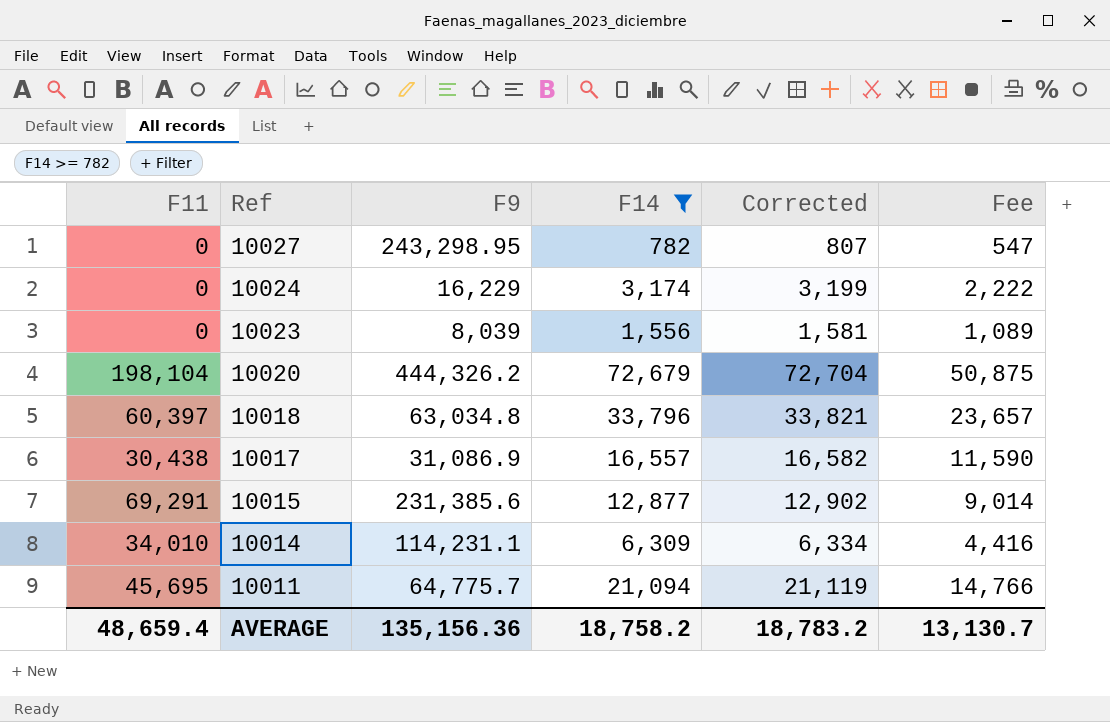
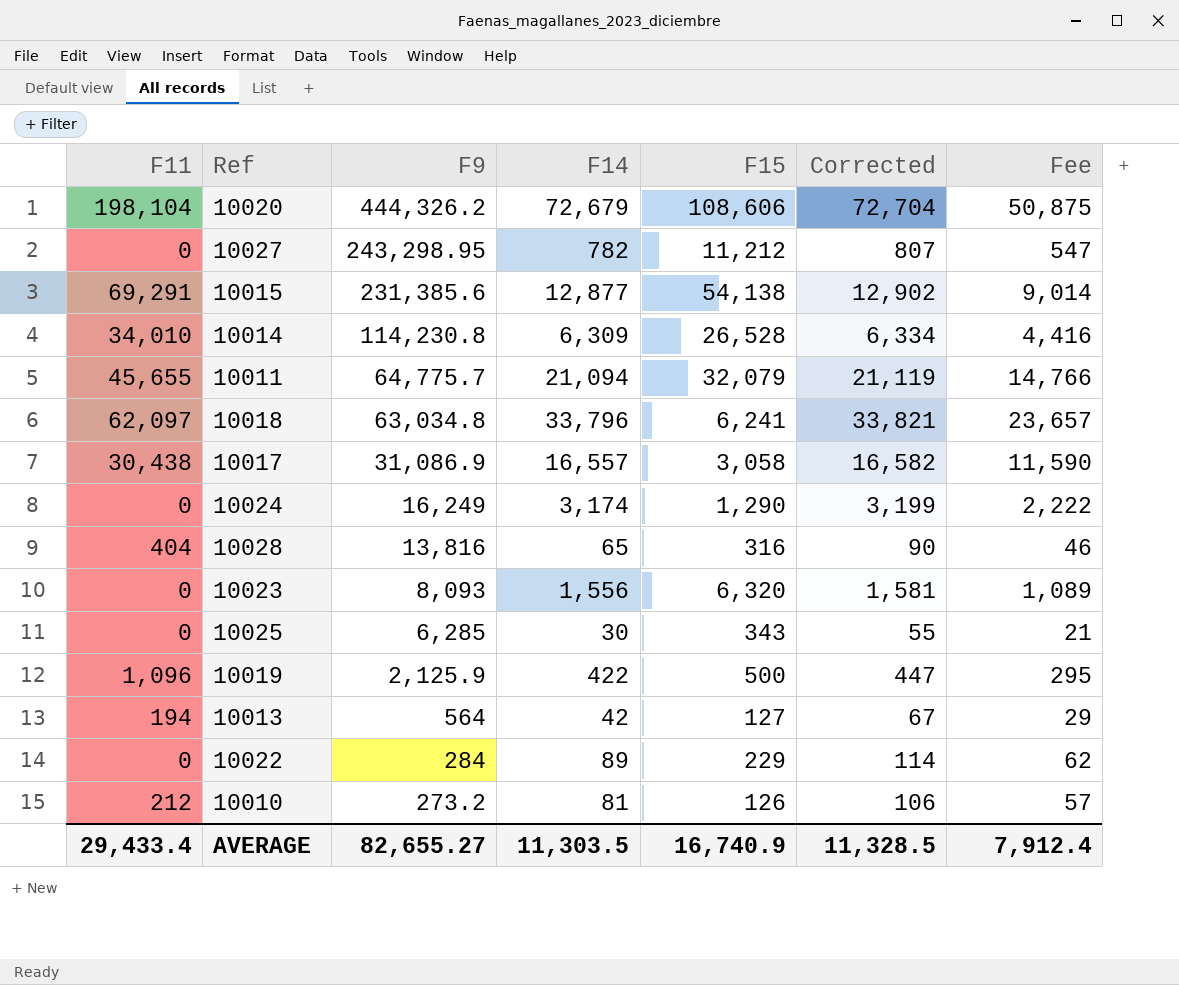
filter: F14 >= 782 -> none
row order: Ref descending -> F9 descending
column F15 | position: none -> 5
10014 | F9: 114,231.1 -> 114,230.8
10011 | F11: 45,695 -> 45,655
10018 | F11: 60,397 -> 62,097
10024 | F9: 16,229 -> 16,249
10023 | F9: 8,039 -> 8,093
AVERAGE | F11: 48,659.4 -> 29,433.4
AVERAGE | F9: 135,156.36 -> 82,655.27
AVERAGE | F14: 18,758.2 -> 11,303.5
AVERAGE | Corrected: 18,783.2 -> 11,328.5
AVERAGE | Fee: 13,130.7 -> 7,912.4

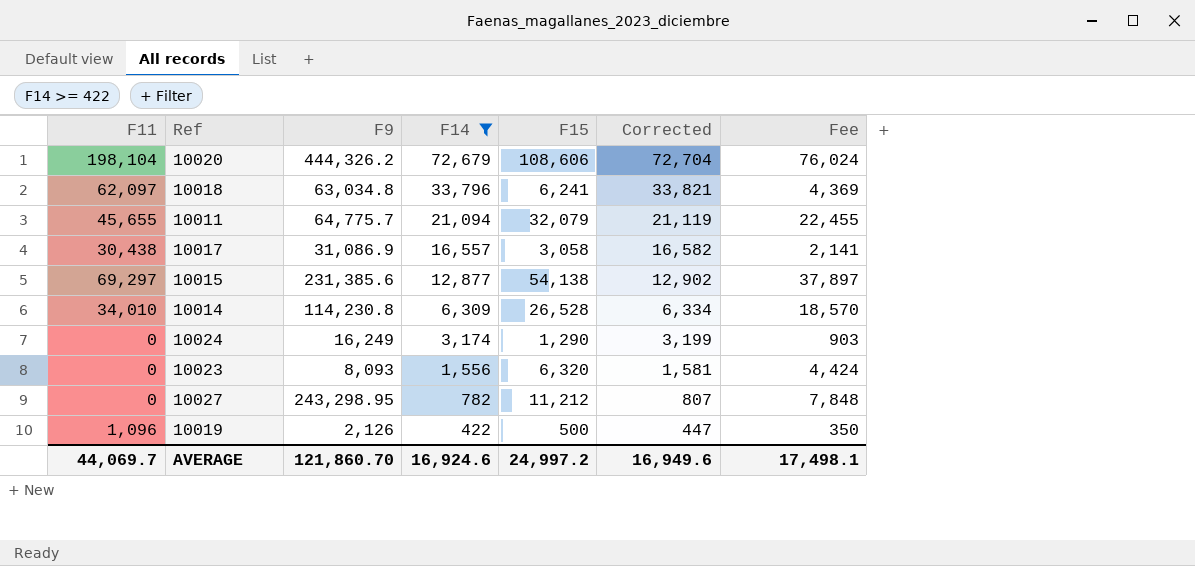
filter: none -> F14 >= 422
row order: F9 descending -> F14 descending
column Fee | formula: [F14] * 0.7 -> [F15] * 0.7
10015 | F11: 69,291 -> 69,297
10019 | F9: 2,125.9 -> 2,126
AVERAGE | F11: 29,433.4 -> 44,069.7
AVERAGE | F9: 82,655.27 -> 121,860.70
AVERAGE | F14: 11,303.5 -> 16,924.6
AVERAGE | F15: 16,740.9 -> 24,997.2
AVERAGE | Corrected: 11,328.5 -> 16,949.6
AVERAGE | Fee: 7,912.4 -> 17,498.1

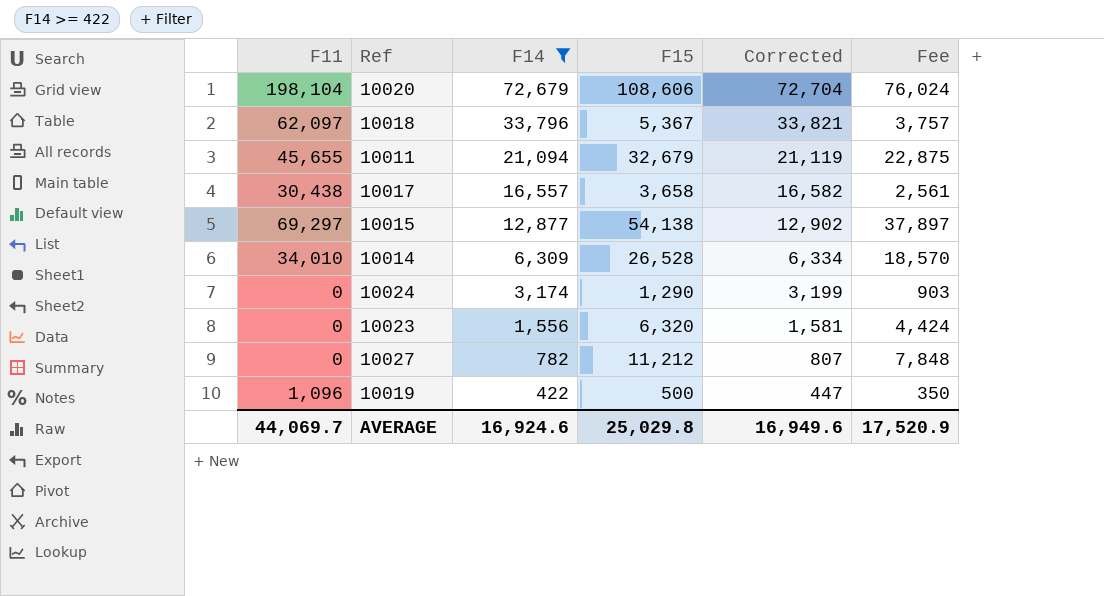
column F9 | position: 3 -> none
10018 | F15: 6,241 -> 5,367
10018 | Fee: 4,369 -> 3,757
10011 | F15: 32,079 -> 32,679
10011 | Fee: 22,455 -> 22,875
10017 | F15: 3,058 -> 3,658
10017 | Fee: 2,141 -> 2,561
AVERAGE | F15: 24,997.2 -> 25,029.8
AVERAGE | Fee: 17,498.1 -> 17,520.9

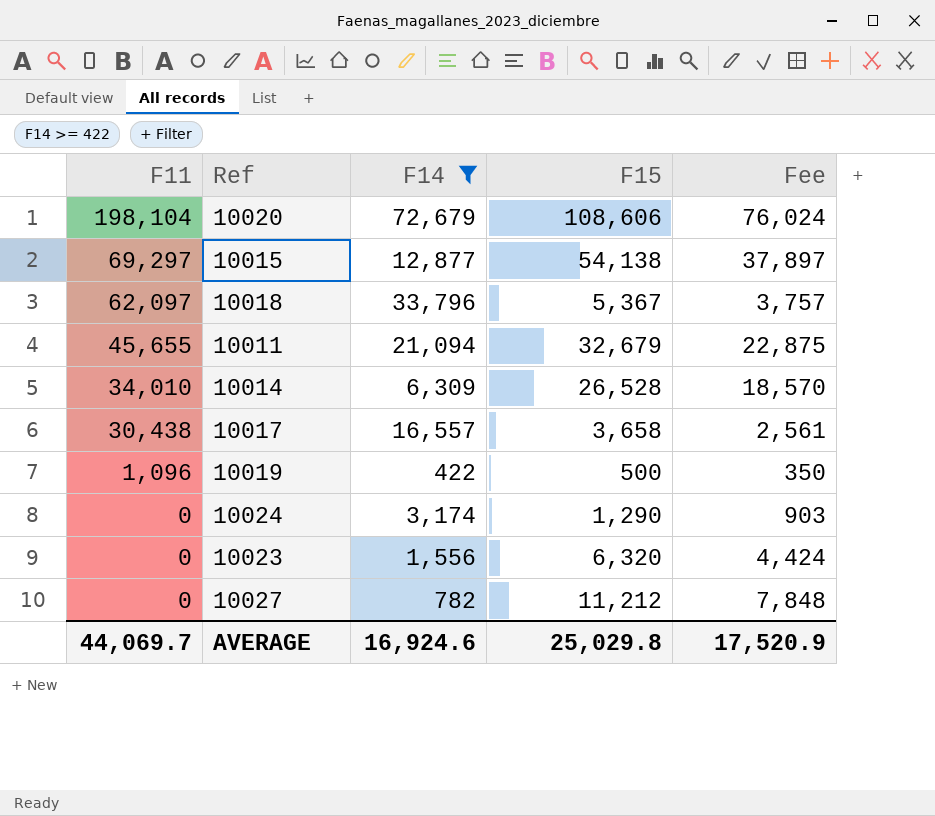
row order: F14 descending -> F11 descending
column Corrected | formula: [F14] + 25 -> none

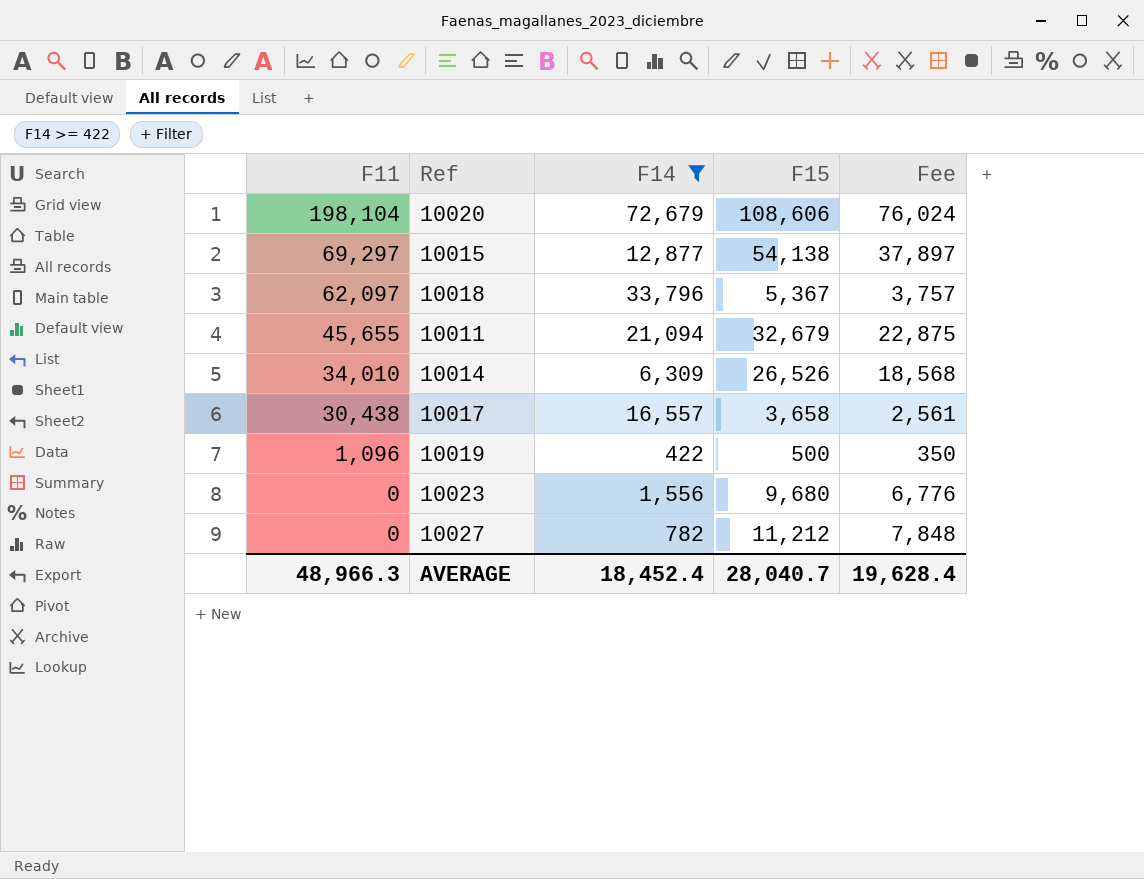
row 10024: 0 | 3,174 | 1,290 | 903 -> none
10014 | F15: 26,528 -> 26,526
10014 | Fee: 18,570 -> 18,568
10023 | F15: 6,320 -> 9,680
10023 | Fee: 4,424 -> 6,776
AVERAGE | F11: 44,069.7 -> 48,966.3
AVERAGE | F14: 16,924.6 -> 18,452.4
AVERAGE | F15: 25,029.8 -> 28,040.7
AVERAGE | Fee: 17,520.9 -> 19,628.4

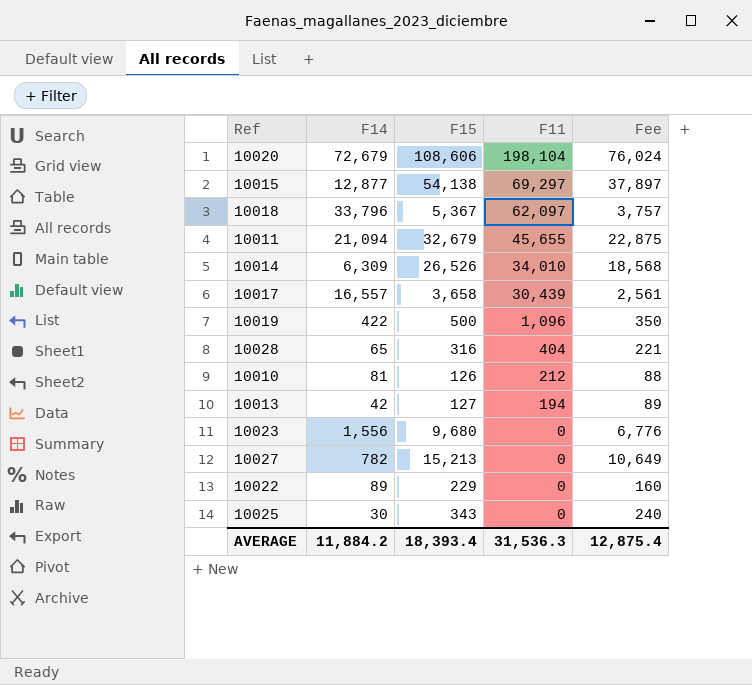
filter: F14 >= 422 -> none
column F11 | position: 1 -> 4
10017 | F11: 30,438 -> 30,439
10027 | F15: 11,212 -> 15,213
10027 | Fee: 7,848 -> 10,649
AVERAGE | F14: 18,452.4 -> 11,884.2
AVERAGE | F15: 28,040.7 -> 18,393.4
AVERAGE | F11: 48,966.3 -> 31,536.3
AVERAGE | Fee: 19,628.4 -> 12,875.4

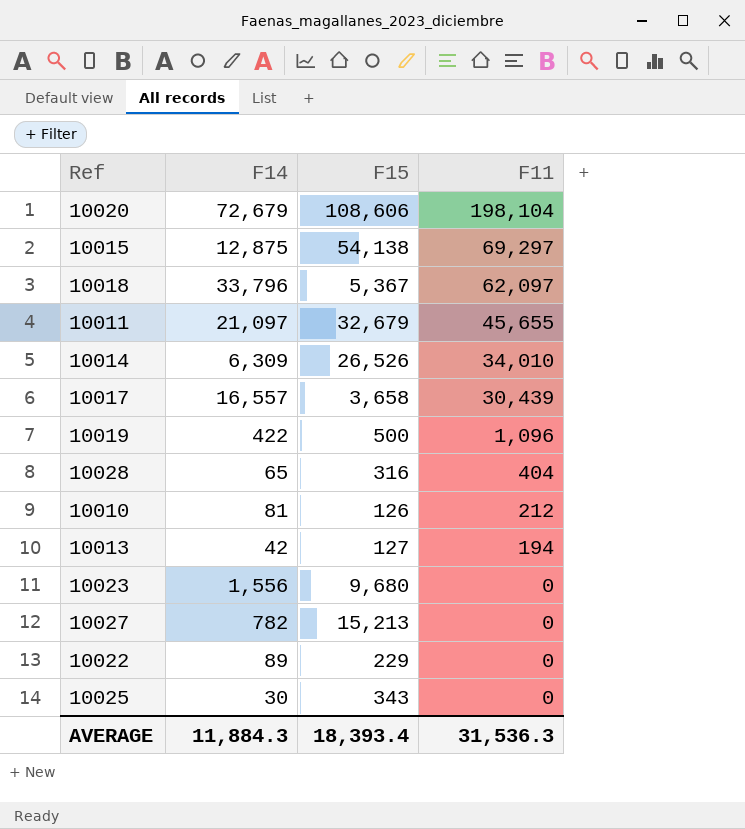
column Fee | formula: [F15] * 0.7 -> none
10015 | F14: 12,877 -> 12,875
10011 | F14: 21,094 -> 21,097
AVERAGE | F14: 11,884.2 -> 11,884.3

